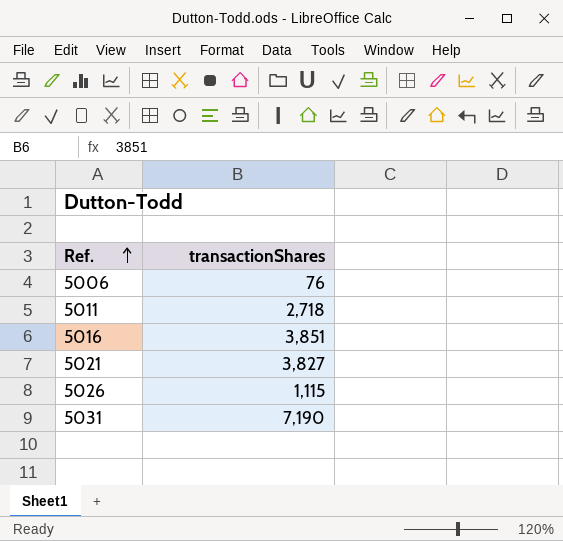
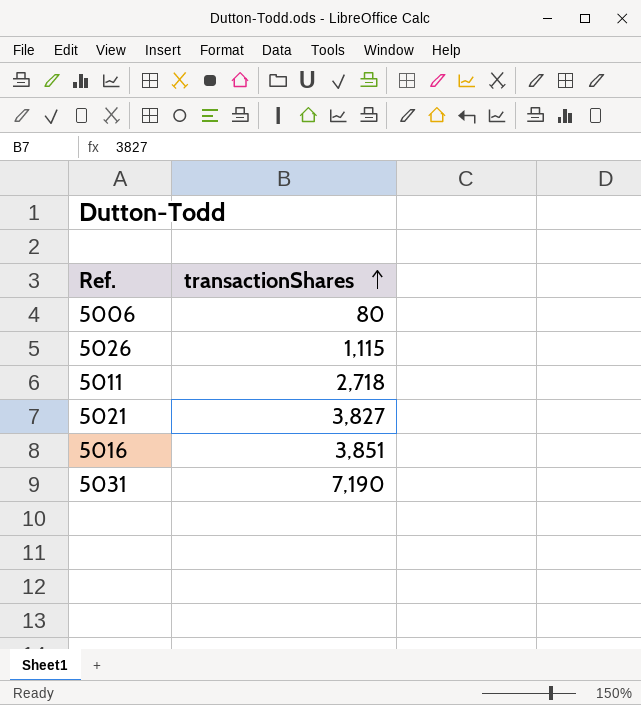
row order: Ref. ascending -> transactionShares ascending
5006 | transactionShares: 76 -> 80

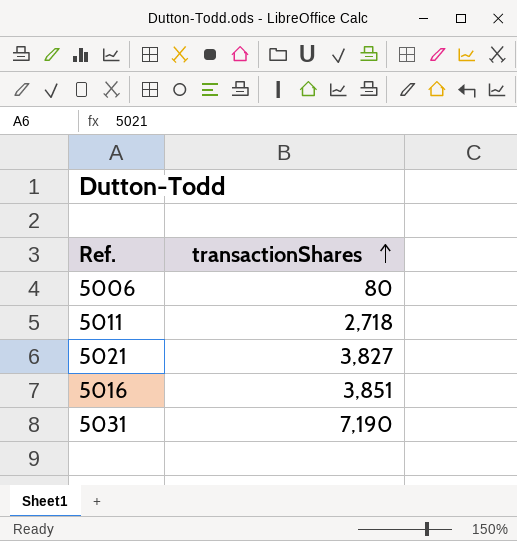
row 5026: 1,115 -> none

